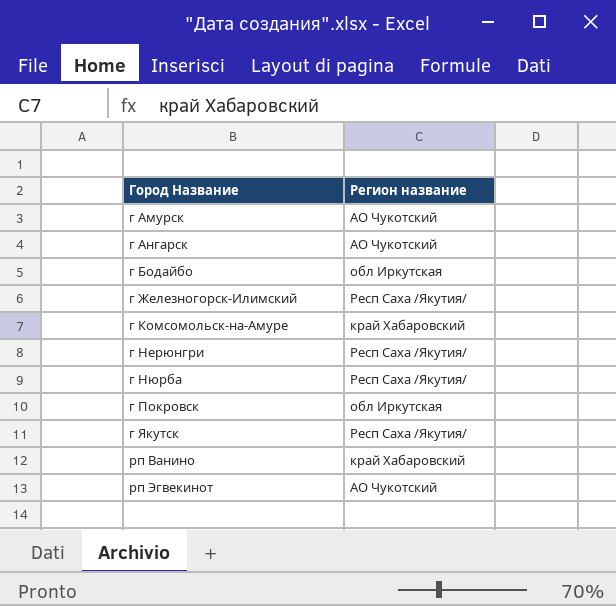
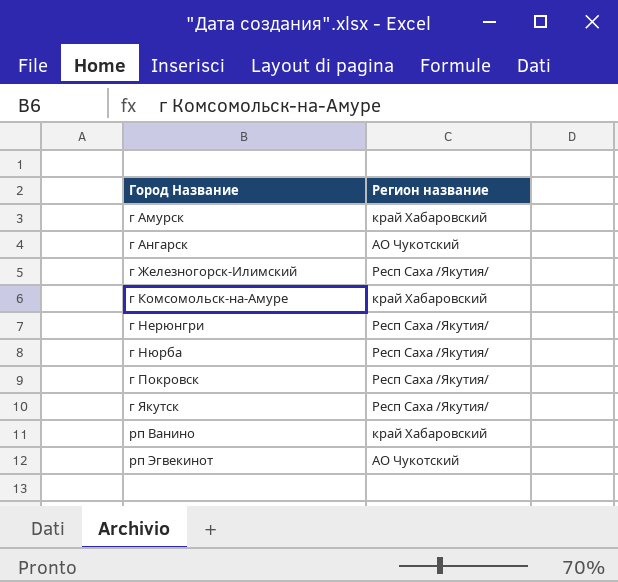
row г Бодайбо: обл Иркутская -> none
г Амурск | Регион название: АО Чукотский -> край Хабаровский
г Покровск | Регион название: обл Иркутская -> Респ Саха /Якутия/

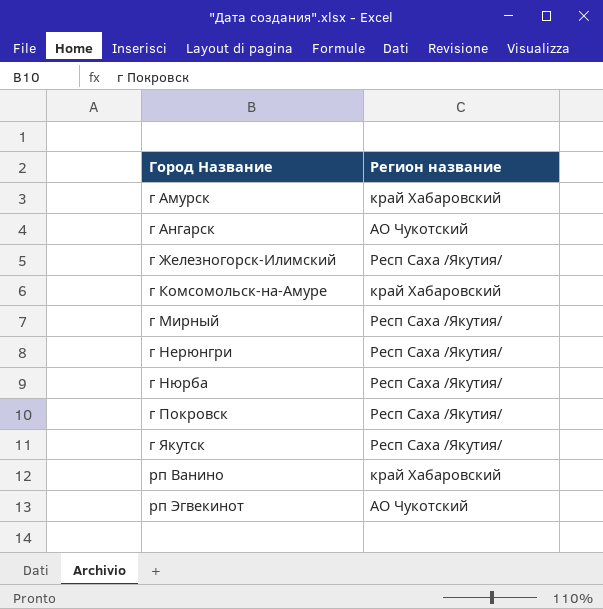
row г Мирный: none -> Респ Саха /Якутия/

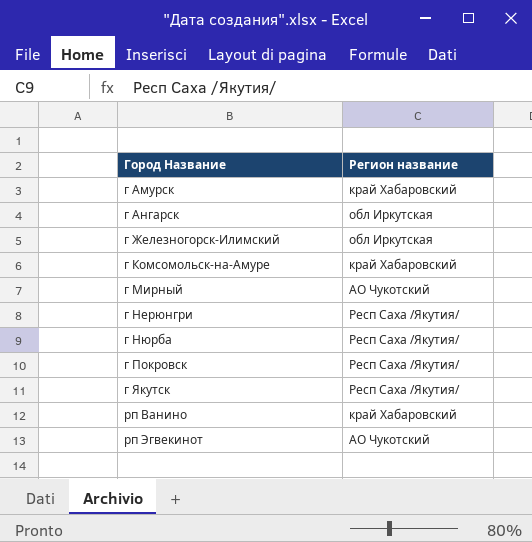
г Ангарск | Регион название: АО Чукотский -> обл Иркутская
г Железногорск-Илимский | Регион название: Респ Саха /Якутия/ -> обл Иркутская
г Мирный | Регион название: Респ Саха /Якутия/ -> АО Чукотский

